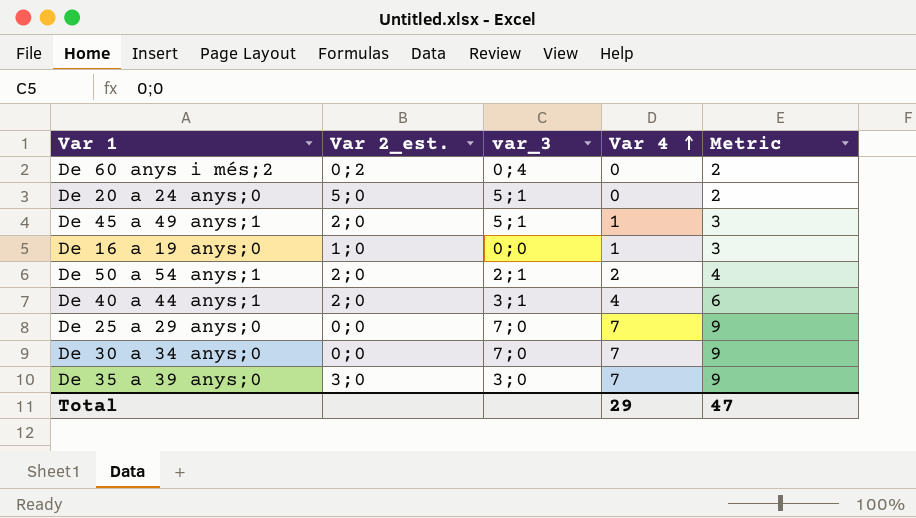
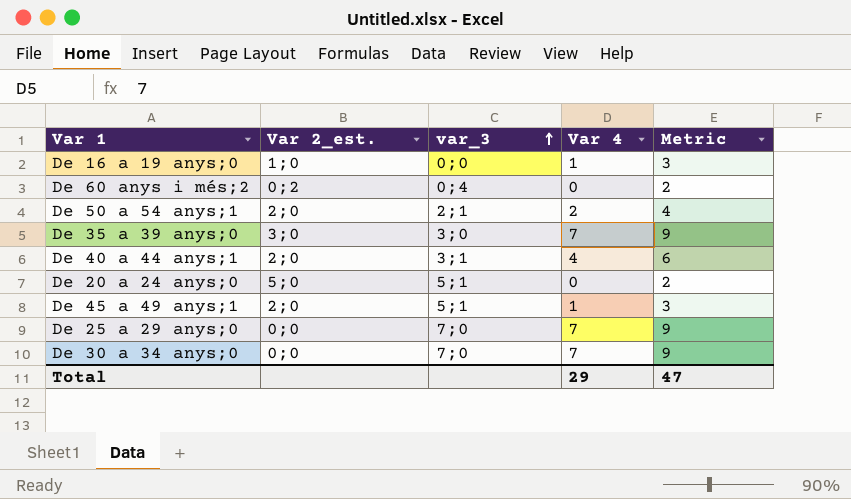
row order: Var 4 ascending -> var_3 ascending

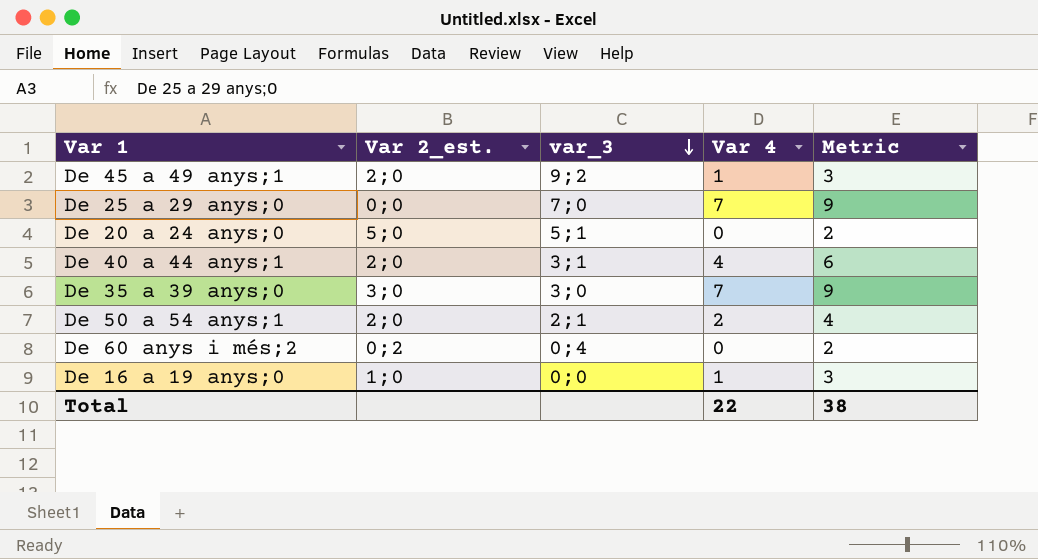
row order: var_3 ascending -> var_3 descending
row De 30 a 34 anys;0: 0;0 | 7;0 | 7 | 9 -> none
De 45 a 49 anys;1 | var_3: 5;1 -> 9;2
Total | Var 4: 29 -> 22
Total | Metric: 47 -> 38

